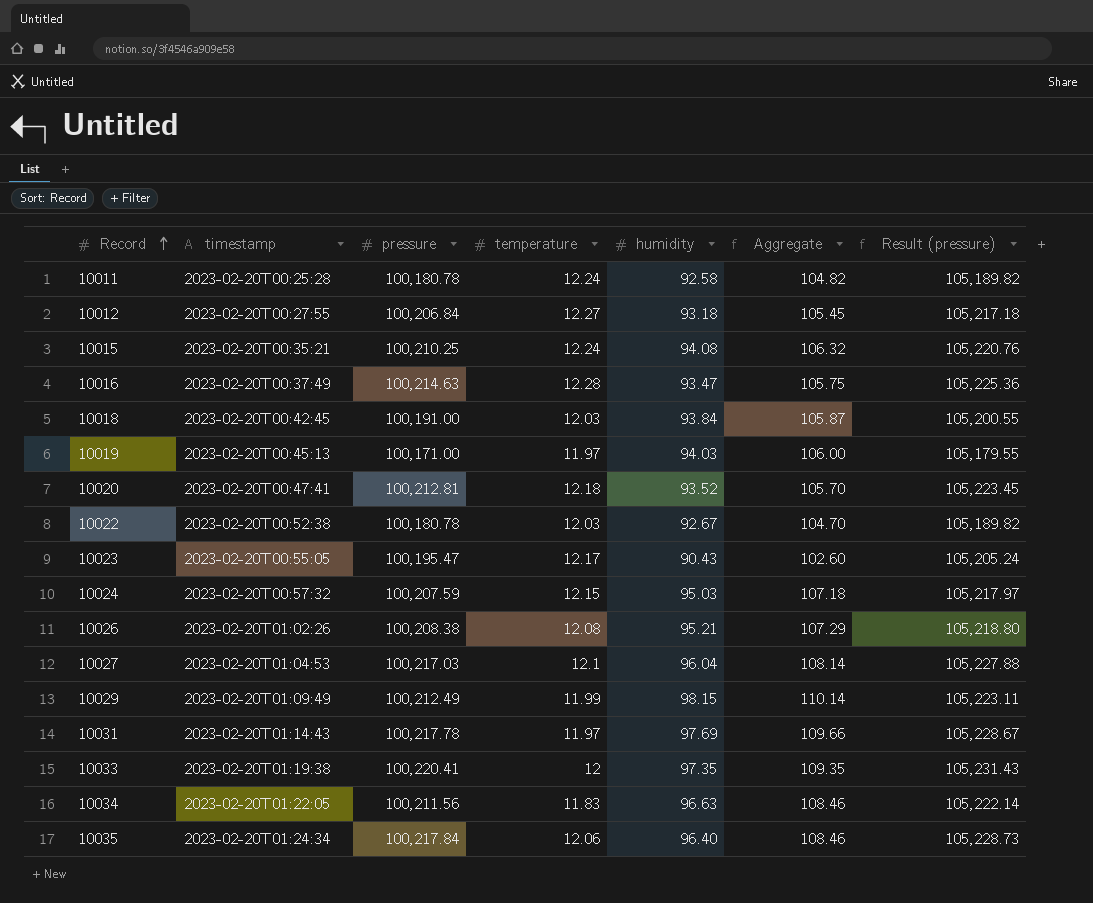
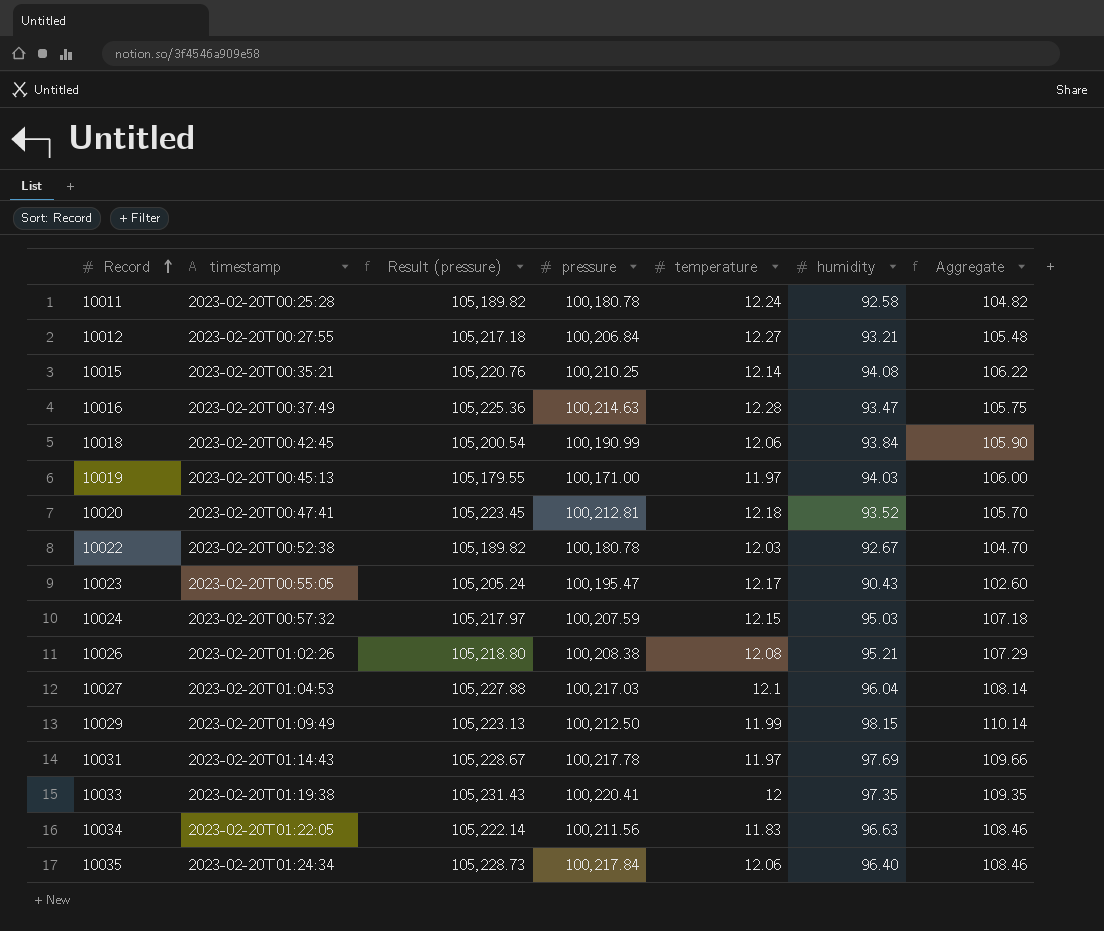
column Result (pressure) | position: 7 -> 3
10012 | humidity: 93.18 -> 93.21
10012 | Aggregate: 105.45 -> 105.48
10015 | temperature: 12.24 -> 12.14
10015 | Aggregate: 106.32 -> 106.22
10018 | Result (pressure): 105,200.55 -> 105,200.54
10018 | pressure: 100,191.00 -> 100,190.99
10018 | temperature: 12.03 -> 12.06
10018 | Aggregate: 105.87 -> 105.90
10029 | Result (pressure): 105,223.11 -> 105,223.13
10029 | pressure: 100,212.49 -> 100,212.50

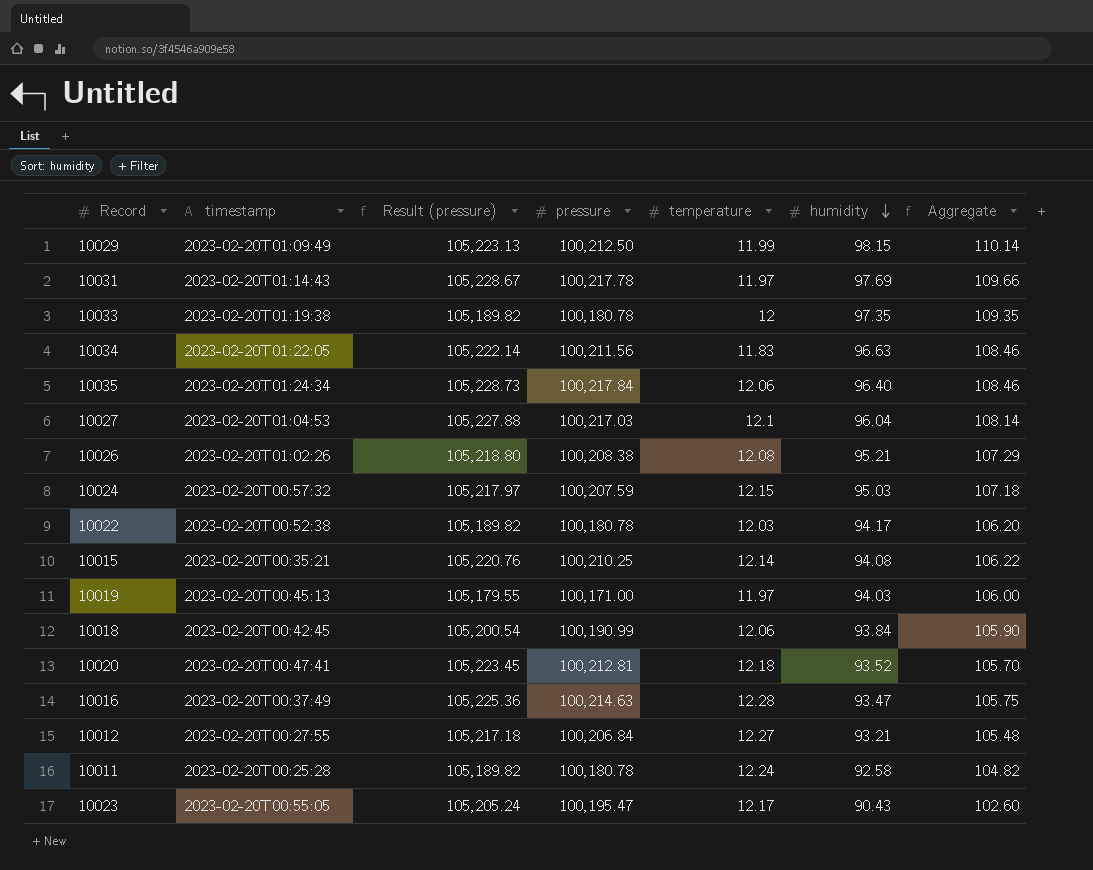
row order: Record ascending -> humidity descending
10033 | Result (pressure): 105,231.43 -> 105,189.82
10033 | pressure: 100,220.41 -> 100,180.78
10022 | humidity: 92.67 -> 94.17
10022 | Aggregate: 104.70 -> 106.20

